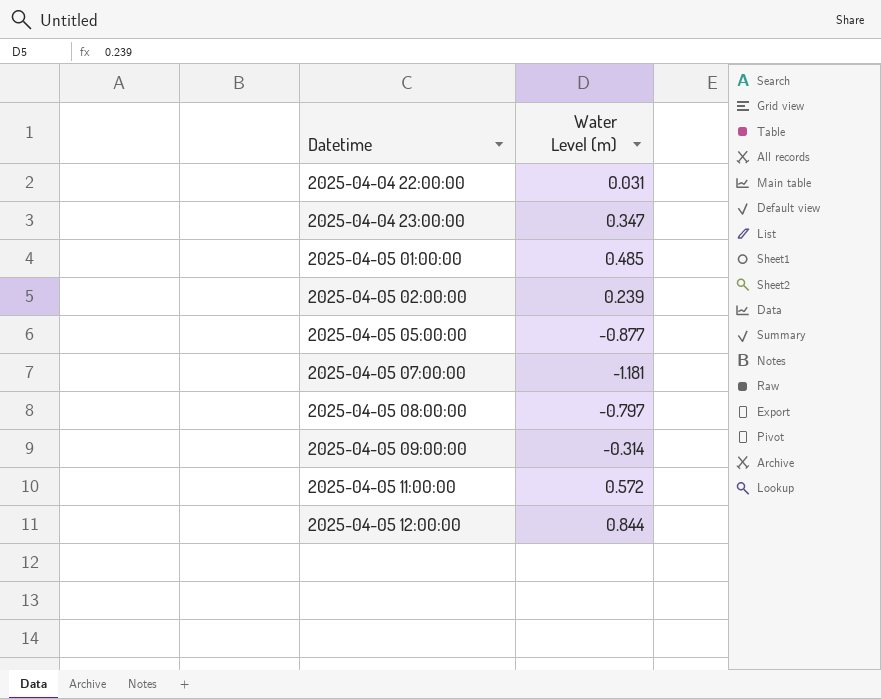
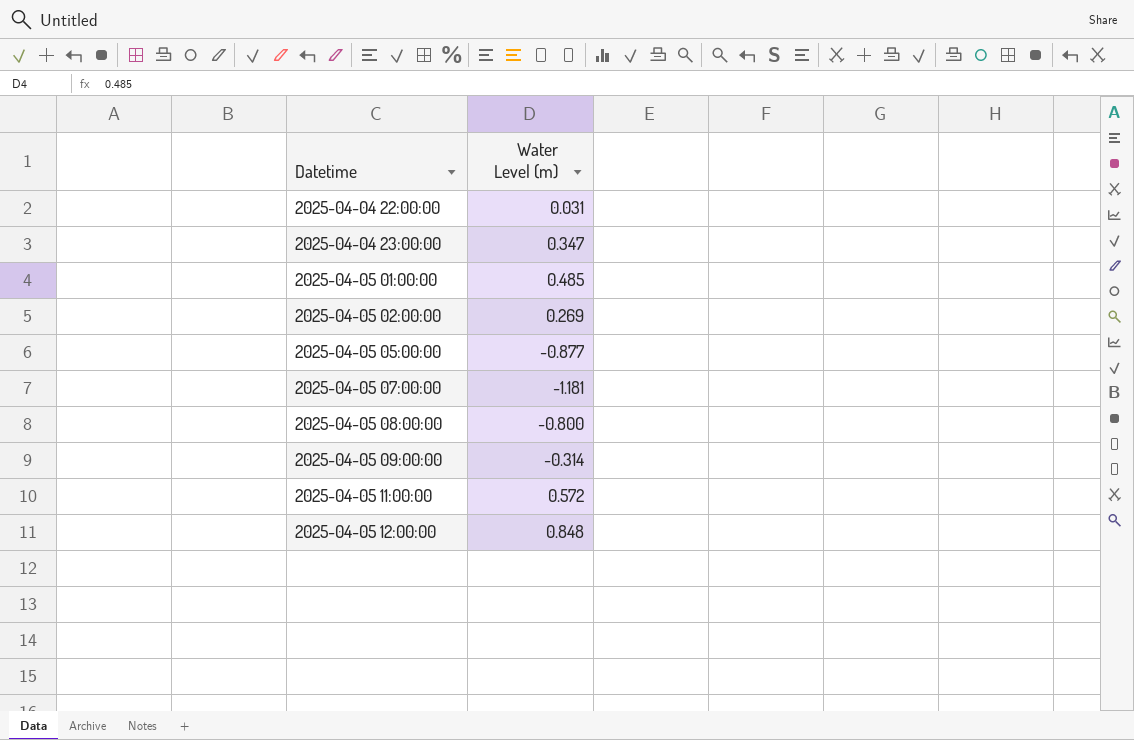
2025-04-05 02:00:00 | Water Level (m): 0.239 -> 0.269
2025-04-05 08:00:00 | Water Level (m): -0.797 -> -0.800
2025-04-05 12:00:00 | Water Level (m): 0.844 -> 0.848

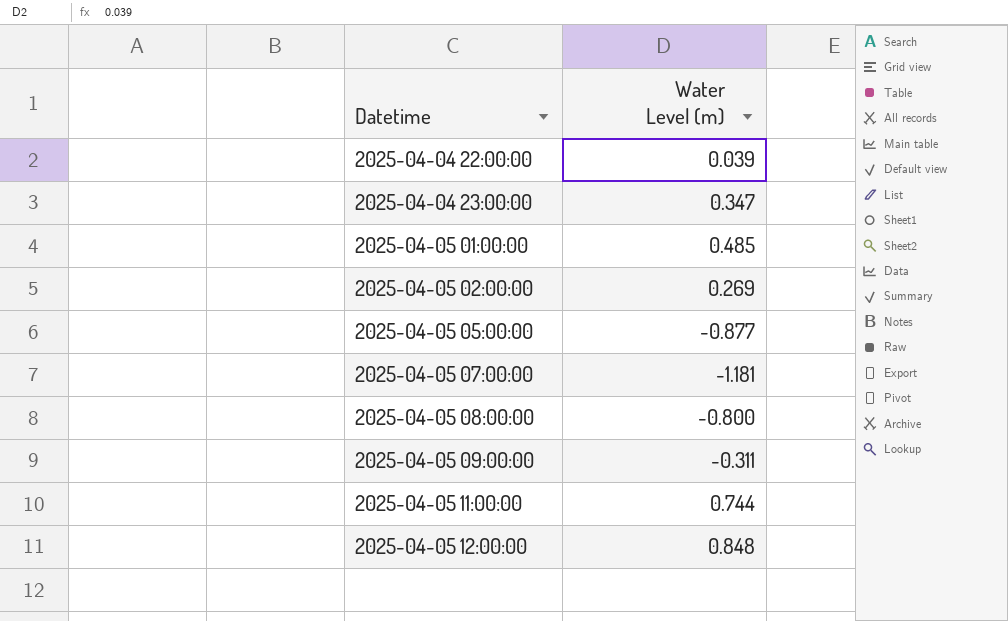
2025-04-04 22:00:00 | Water Level (m): 0.031 -> 0.039
2025-04-05 09:00:00 | Water Level (m): -0.314 -> -0.311
2025-04-05 11:00:00 | Water Level (m): 0.572 -> 0.744

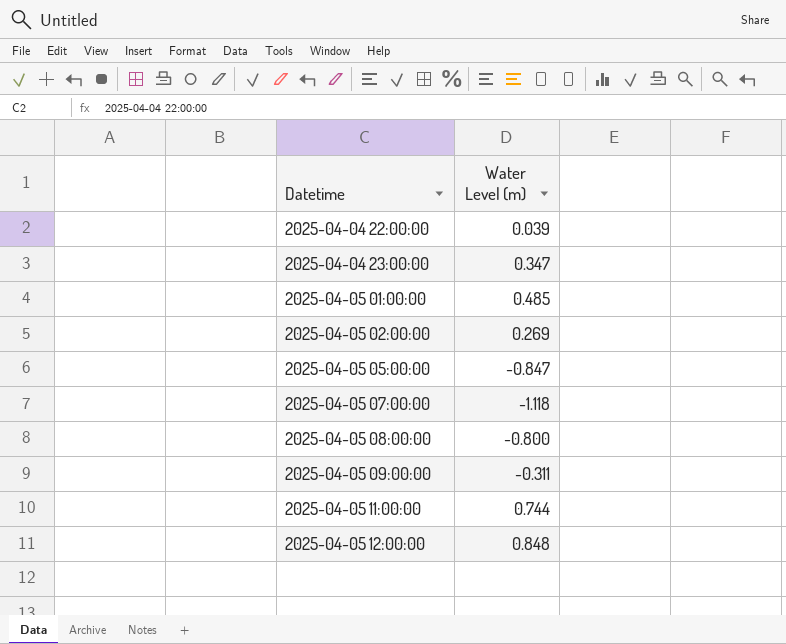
2025-04-05 05:00:00 | Water Level (m): -0.877 -> -0.847
2025-04-05 07:00:00 | Water Level (m): -1.181 -> -1.118

